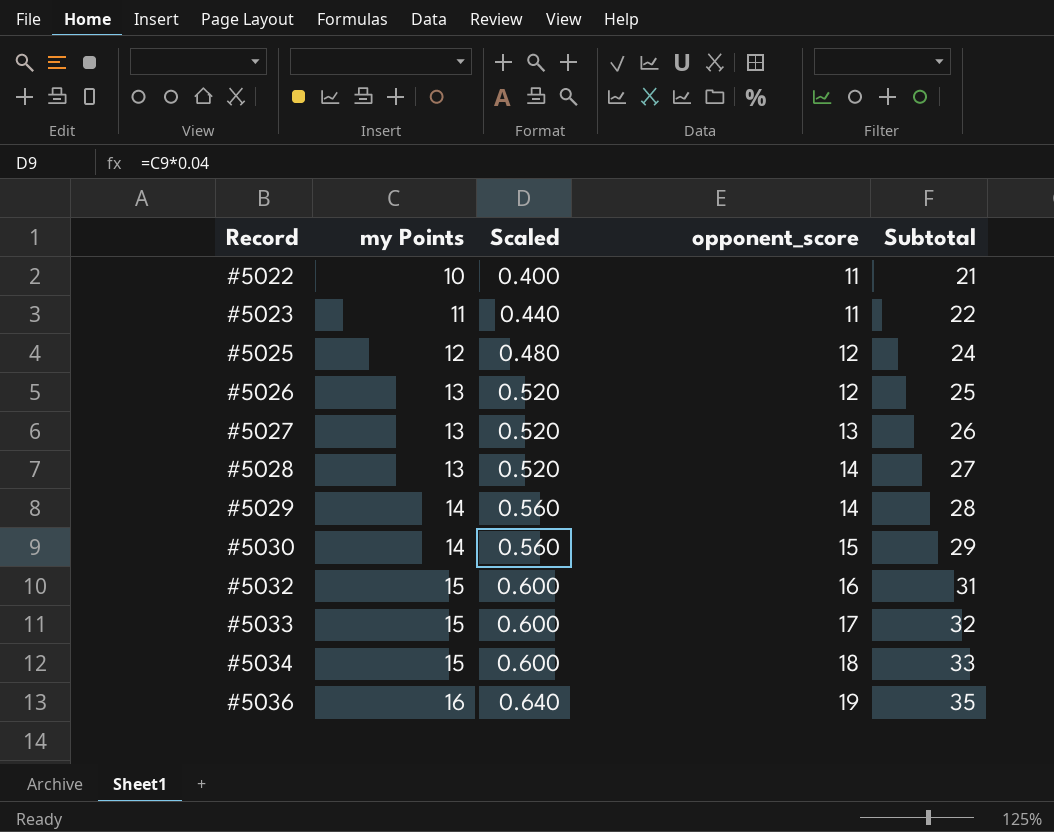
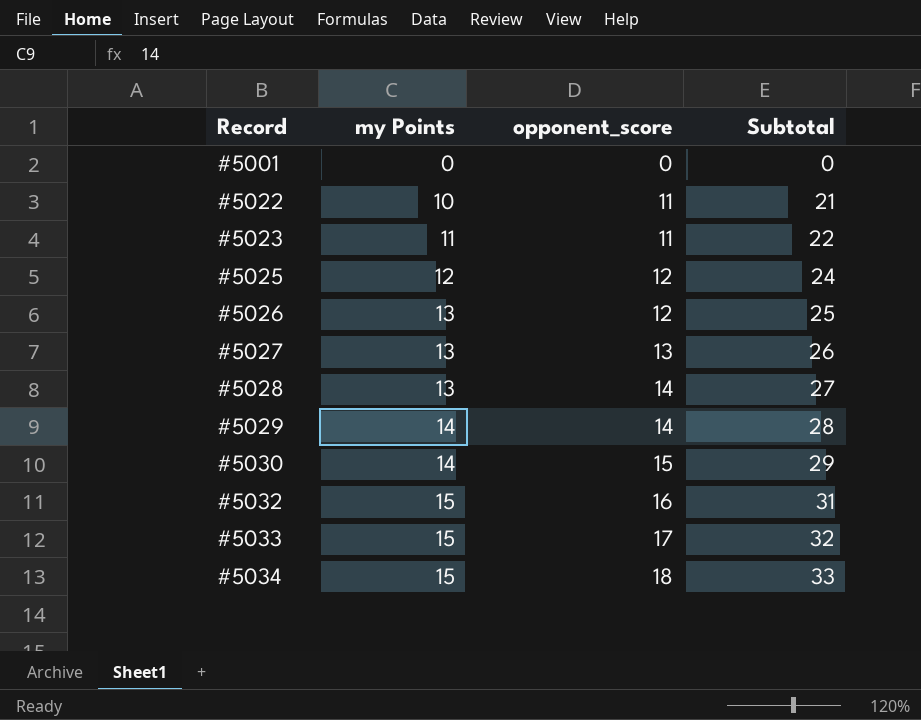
column Scaled | formula: [my Points] * 0.04 -> none
row #5036: 16 | 0.640 | 19 | 35 -> none
row #5001: none -> 0 | 0 | 0

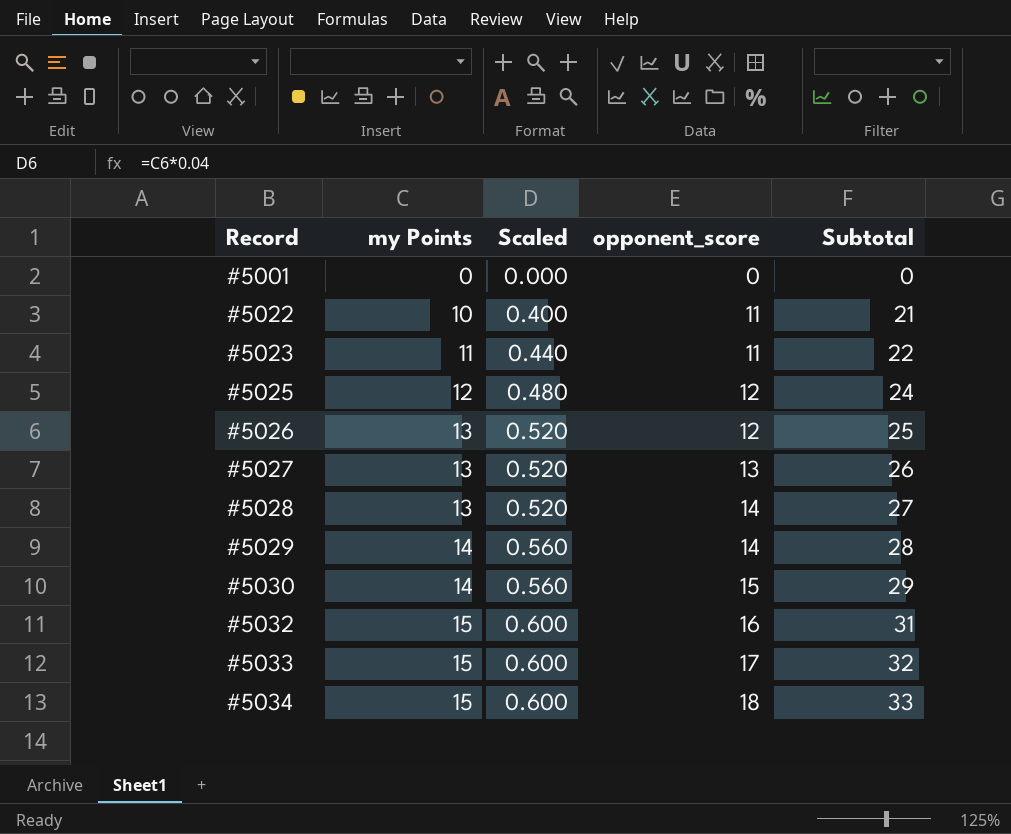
column Scaled | formula: none -> [my Points] * 0.04

